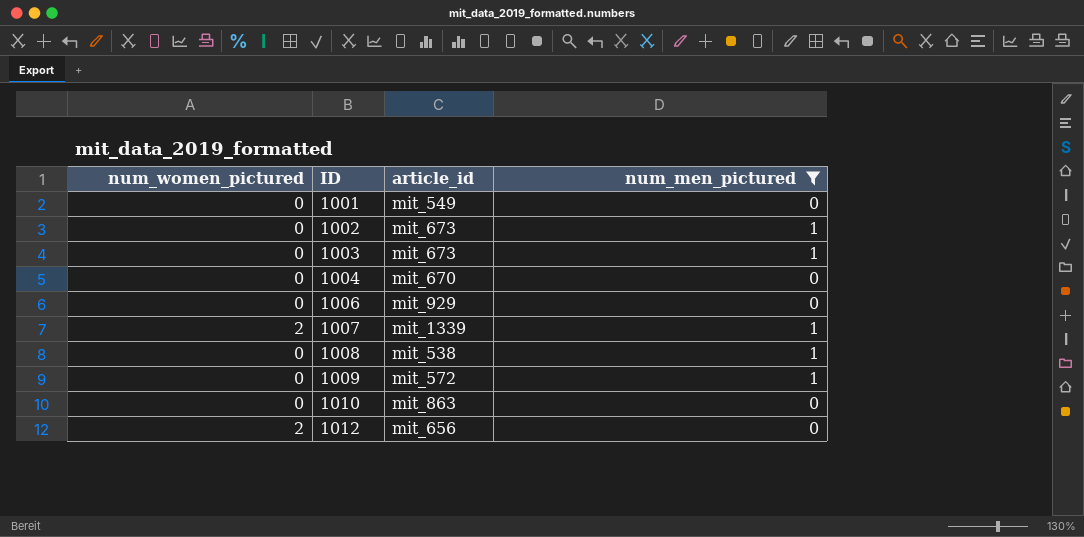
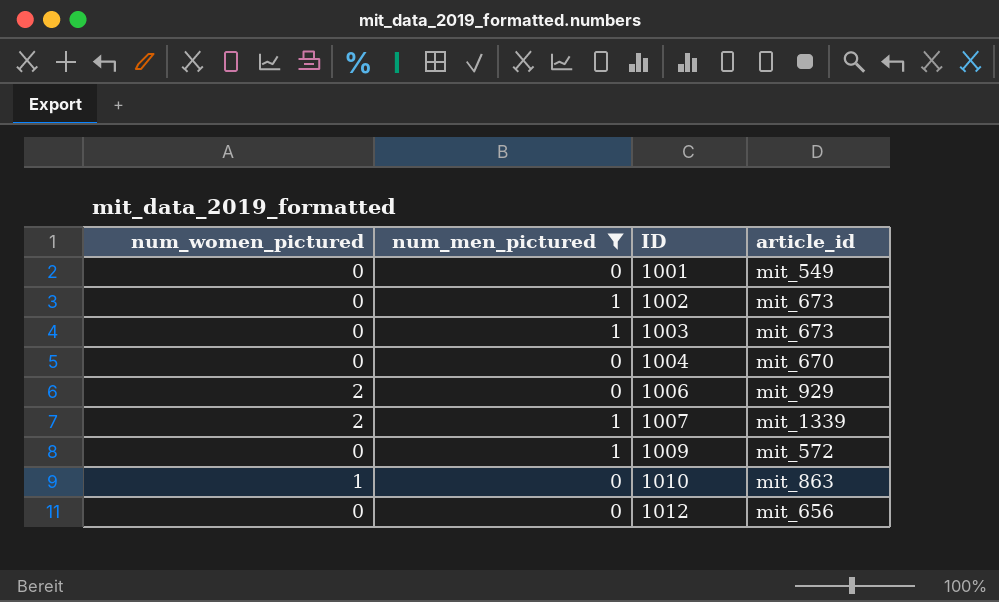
column num_men_pictured | position: 4 -> 2
row 1008: 0 | mit_538 | 1 -> none
1006 | num_women_pictured: 0 -> 2
1010 | num_women_pictured: 0 -> 1
1012 | num_women_pictured: 2 -> 0

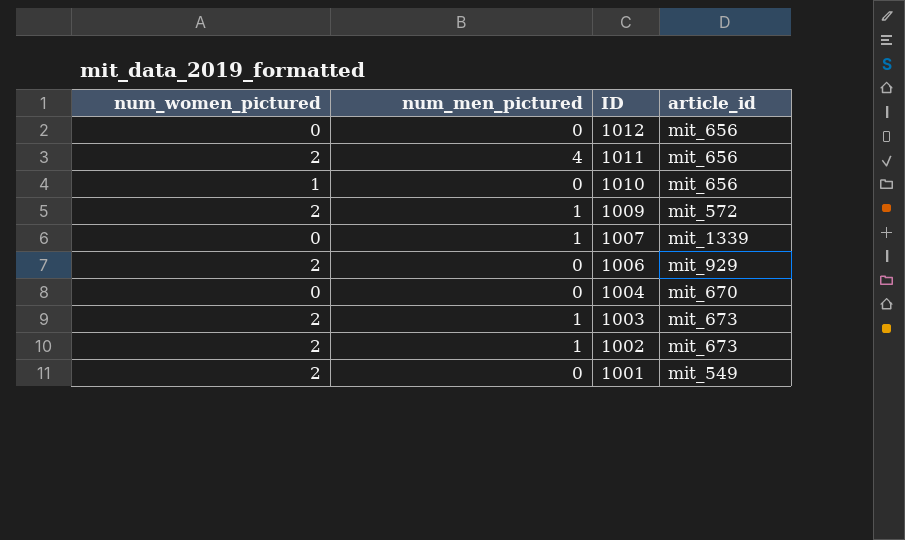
filter: num_men_pictured != 4 -> none
row order: ID ascending -> ID descending
1010 | article_id: mit_863 -> mit_656
1009 | num_women_pictured: 0 -> 2
1007 | num_women_pictured: 2 -> 0
1003 | num_women_pictured: 0 -> 2
1002 | num_women_pictured: 0 -> 2
1001 | num_women_pictured: 0 -> 2

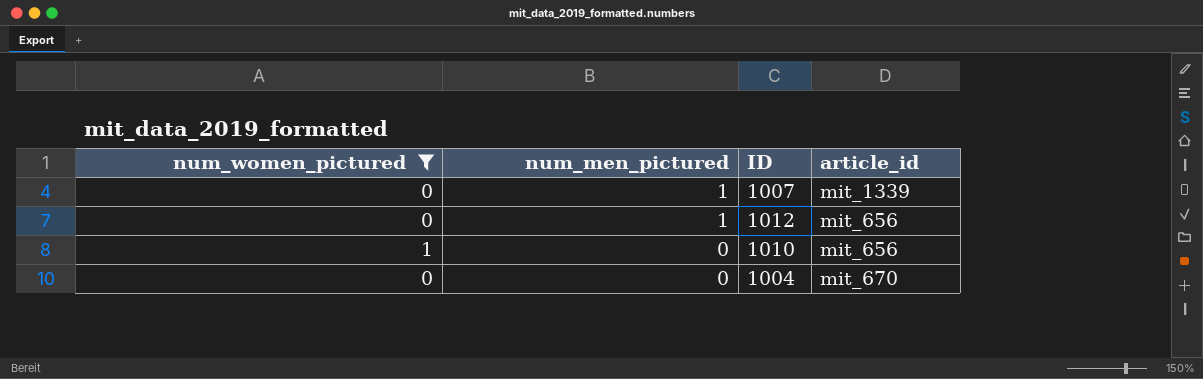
filter: none -> num_women_pictured != 2
row order: ID descending -> num_men_pictured descending
1012 | num_men_pictured: 0 -> 1

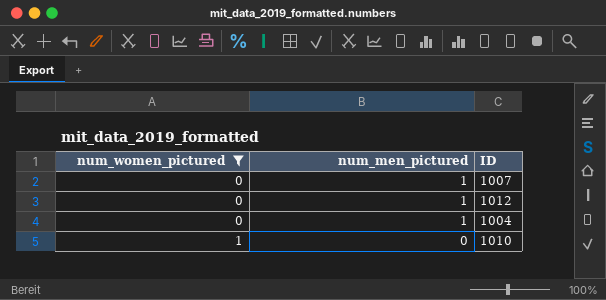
row order: num_men_pictured descending -> num_women_pictured ascending
column article_id | position: 4 -> none
1004 | num_men_pictured: 0 -> 1

